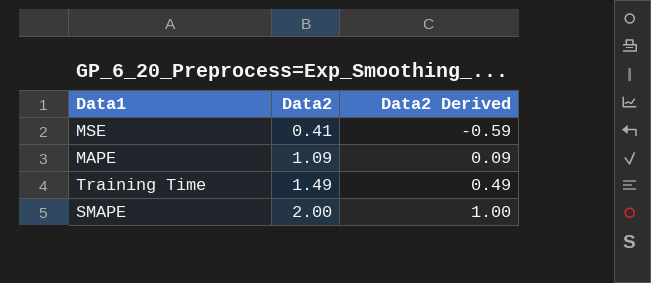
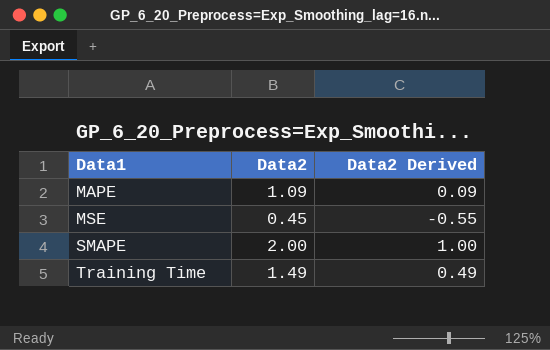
row order: Data2 ascending -> Data1 ascending
MSE | Data2: 0.41 -> 0.45
MSE | Data2 Derived: -0.59 -> -0.55

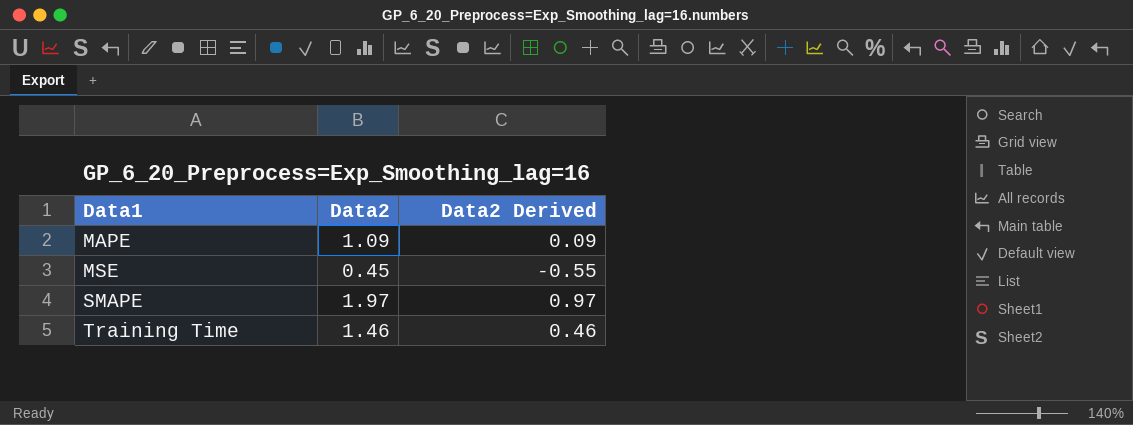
SMAPE | Data2: 2.00 -> 1.97
SMAPE | Data2 Derived: 1.00 -> 0.97
Training Time | Data2: 1.49 -> 1.46
Training Time | Data2 Derived: 0.49 -> 0.46

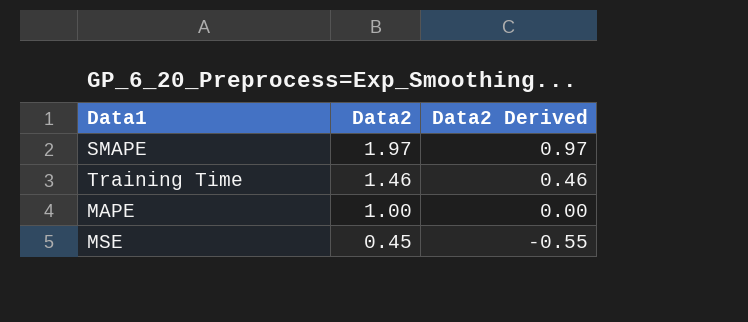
row order: Data1 ascending -> Data2 descending
MAPE | Data2: 1.09 -> 1.00
MAPE | Data2 Derived: 0.09 -> 0.00

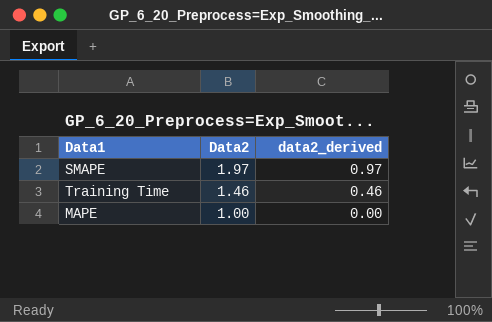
column name: Data2 Derived -> data2_derived
row MSE: 0.45 | -0.55 -> none

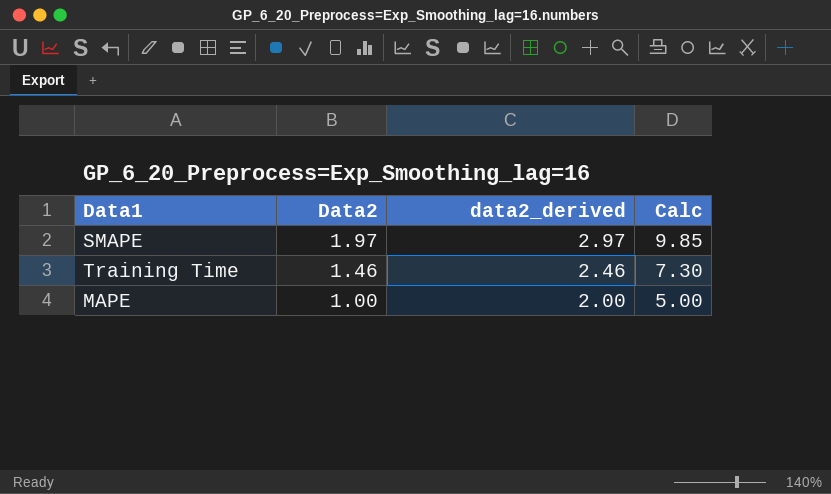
column data2_derived | formula: [Data2] - 1 -> [Data2] + 1
column Calc | formula: none -> [Data2] * 5

